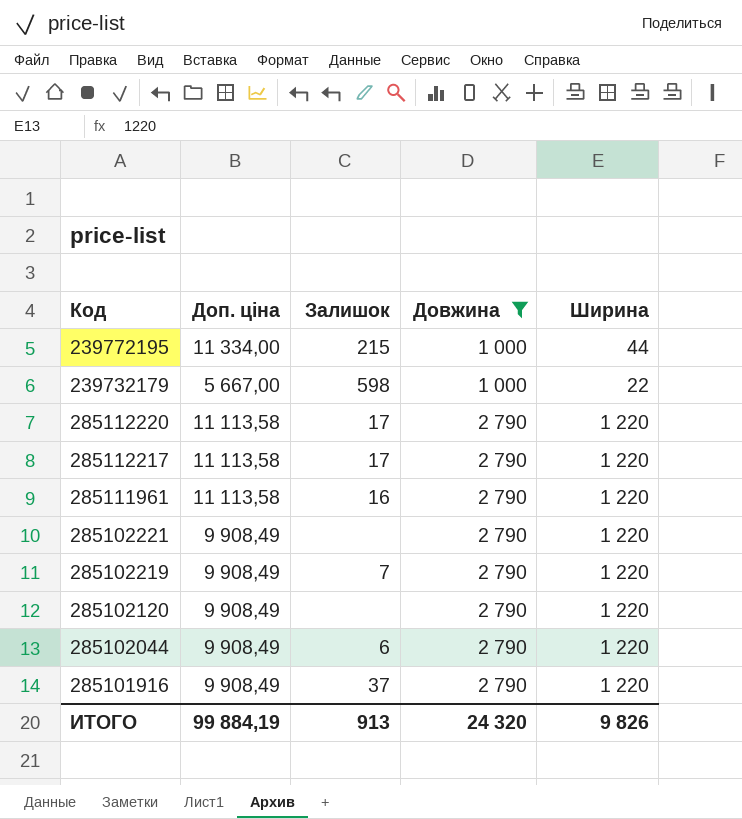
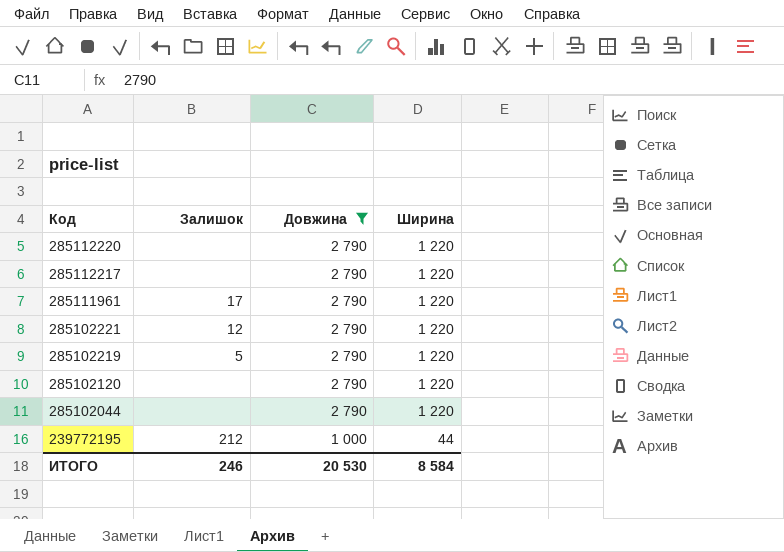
row order: Довжина ascending -> Код descending
column Доп. ціна | position: 2 -> none
row 239732179: 5 667,00 | 598 | 1 000 | 22 -> none
row 285101916: 9 908,49 | 37 | 2 790 | 1 220 -> none
285112220 | Залишок: 17 -> none
285112217 | Залишок: 17 -> none
285111961 | Залишок: 16 -> 17
285102221 | Залишок: none -> 12
285102219 | Залишок: 7 -> 5
285102044 | Залишок: 6 -> none
239772195 | Залишок: 215 -> 212
ИТОГО | Залишок: 913 -> 246
ИТОГО | Довжина: 24 320 -> 20 530
ИТОГО | Ширина: 9 826 -> 8 584

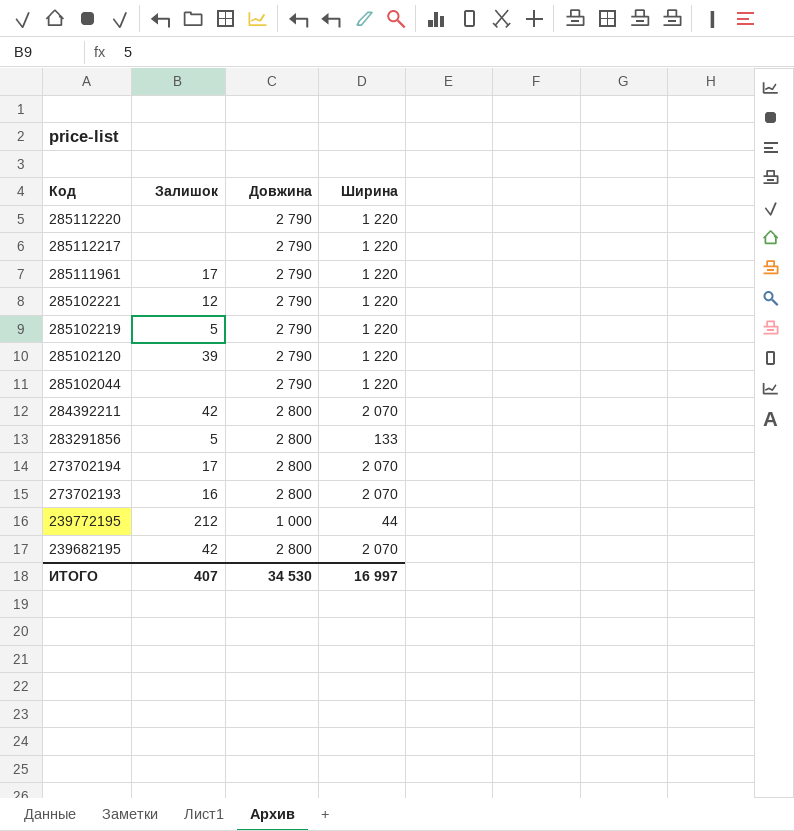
filter: Довжина != 2 800 -> none
285102120 | Залишок: none -> 39
ИТОГО | Залишок: 246 -> 407
ИТОГО | Довжина: 20 530 -> 34 530
ИТОГО | Ширина: 8 584 -> 16 997

